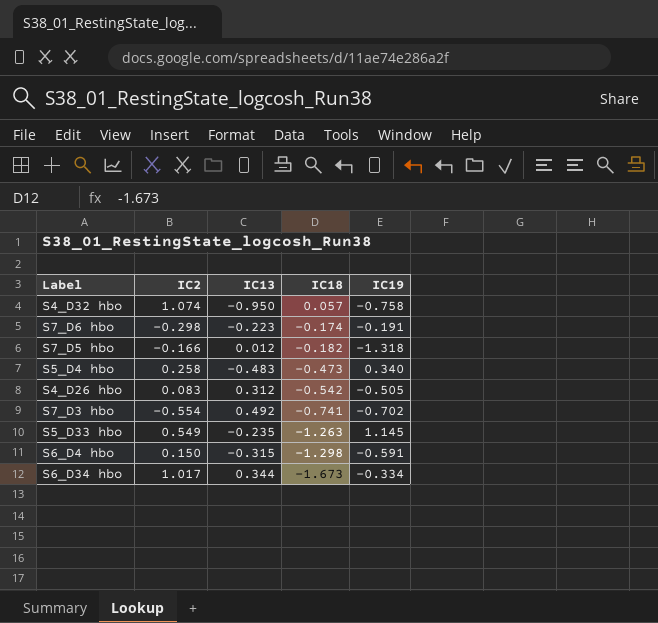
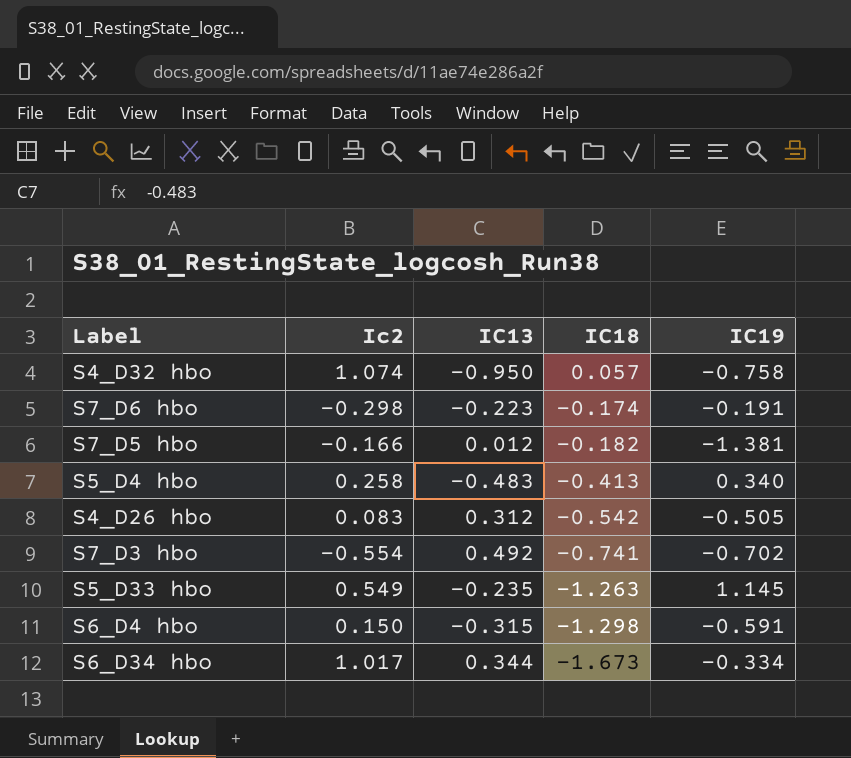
column name: IC2 -> Ic2
S7_D5 hbo | IC19: -1.318 -> -1.381
S5_D4 hbo | IC18: -0.473 -> -0.413

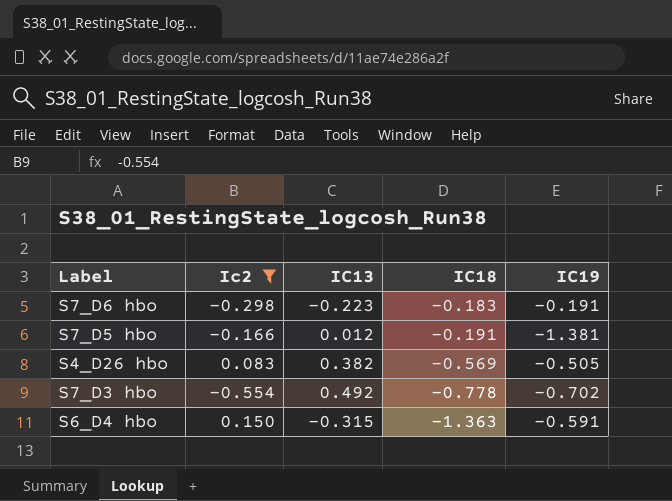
filter: none -> Ic2 <= 0.150
S7_D6 hbo | IC18: -0.174 -> -0.183
S7_D5 hbo | IC18: -0.182 -> -0.191
S4_D26 hbo | IC13: 0.312 -> 0.382
S4_D26 hbo | IC18: -0.542 -> -0.569
S7_D3 hbo | IC18: -0.741 -> -0.778
S6_D4 hbo | IC18: -1.298 -> -1.363

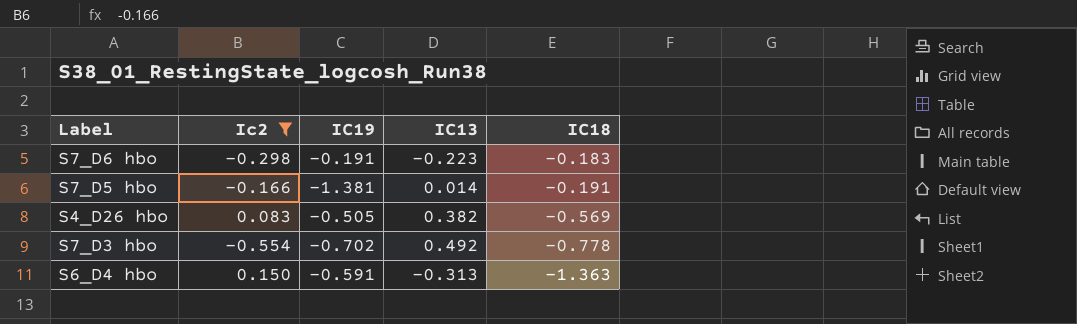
column IC19 | position: 5 -> 3
S7_D5 hbo | IC13: 0.012 -> 0.014
S6_D4 hbo | IC13: -0.315 -> -0.313

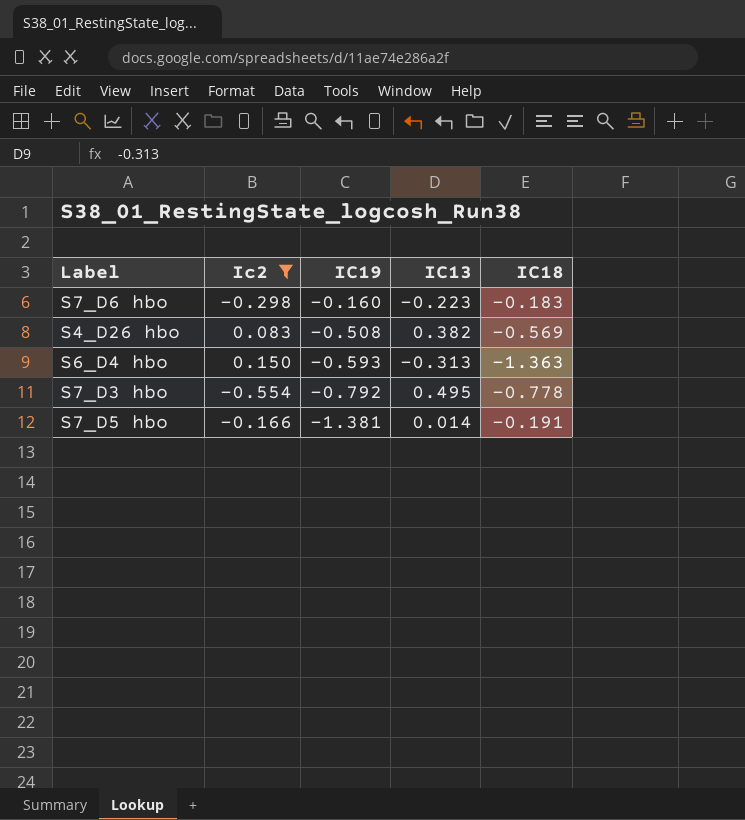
row order: IC18 descending -> IC19 descending
S7_D6 hbo | IC19: -0.191 -> -0.160
S4_D26 hbo | IC19: -0.505 -> -0.508
S6_D4 hbo | IC19: -0.591 -> -0.593
S7_D3 hbo | IC19: -0.702 -> -0.792
S7_D3 hbo | IC13: 0.492 -> 0.495

